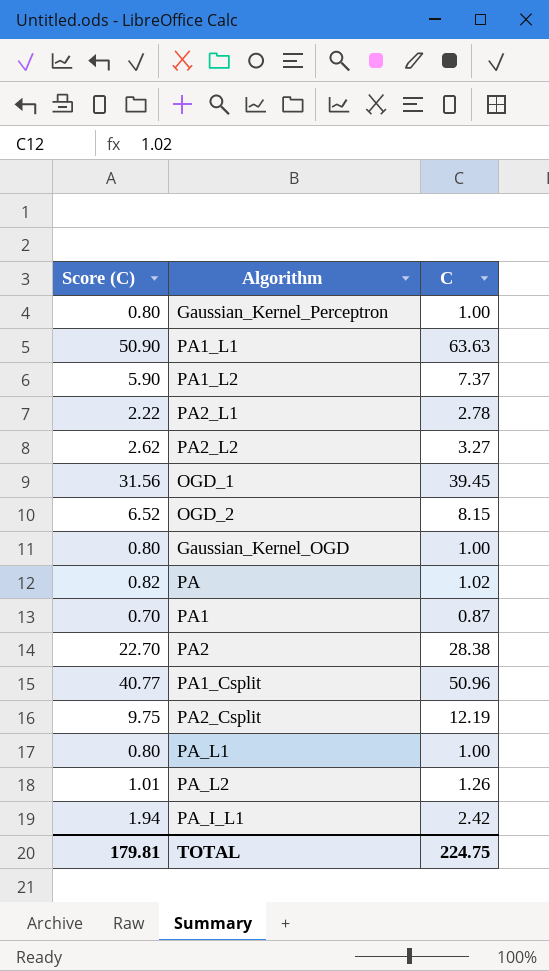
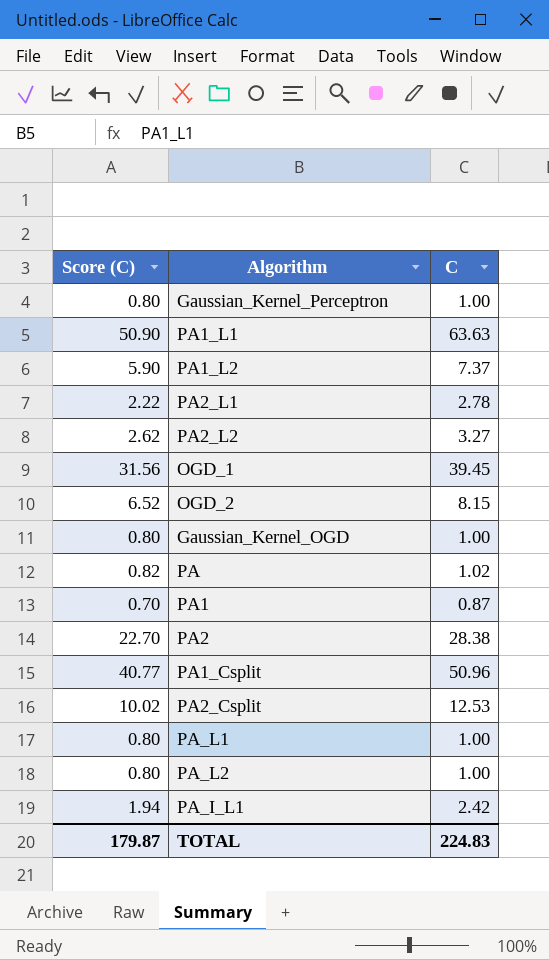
PA2_Csplit | Score (C): 9.75 -> 10.02
PA2_Csplit | C: 12.19 -> 12.53
PA_L2 | Score (C): 1.01 -> 0.80
PA_L2 | C: 1.26 -> 1.00
TOTAL | Score (C): 179.81 -> 179.87
TOTAL | C: 224.75 -> 224.83

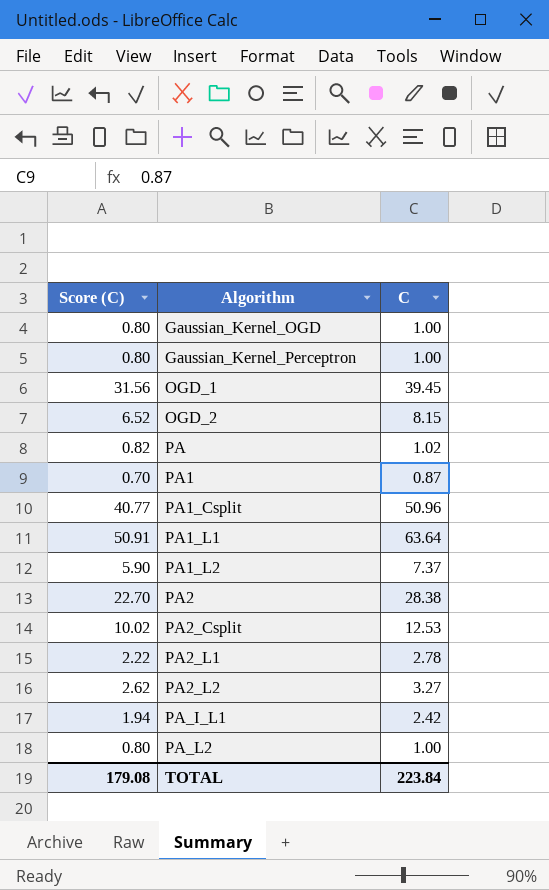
row order: none -> Algorithm ascending
row PA_L1: 0.80 | 1.00 -> none
PA1_L1 | Score (C): 50.90 -> 50.91
PA1_L1 | C: 63.63 -> 63.64
TOTAL | Score (C): 179.87 -> 179.08
TOTAL | C: 224.83 -> 223.84

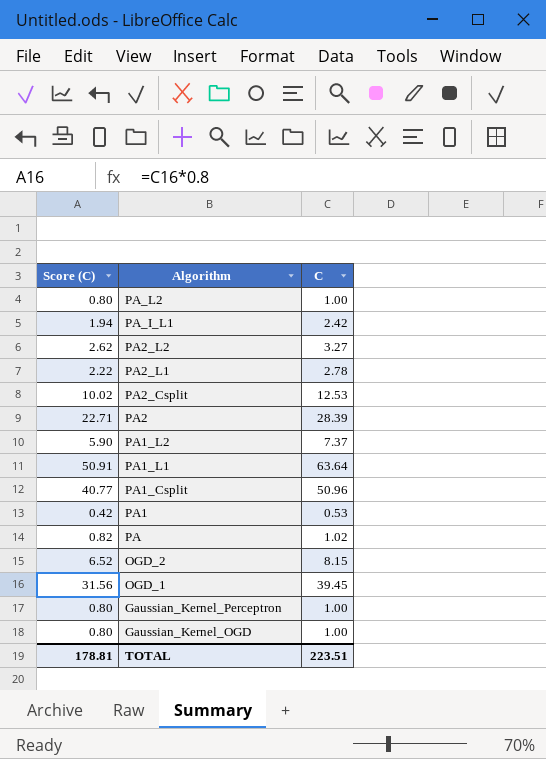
row order: Algorithm ascending -> Algorithm descending
PA2 | Score (C): 22.70 -> 22.71
PA2 | C: 28.38 -> 28.39
PA1 | Score (C): 0.70 -> 0.42
PA1 | C: 0.87 -> 0.53
TOTAL | Score (C): 179.08 -> 178.81
TOTAL | C: 223.84 -> 223.51

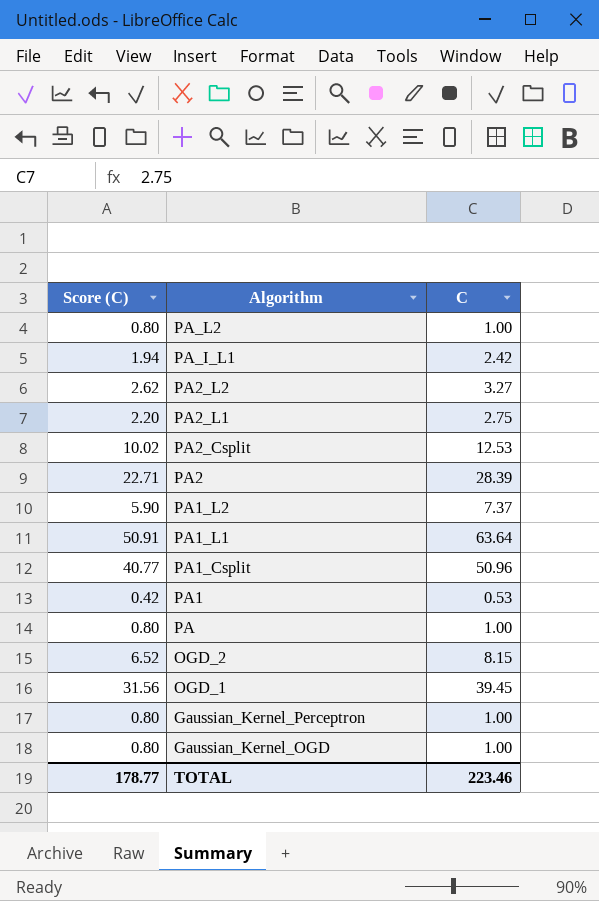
PA2_L1 | Score (C): 2.22 -> 2.20
PA2_L1 | C: 2.78 -> 2.75
PA | Score (C): 0.82 -> 0.80
PA | C: 1.02 -> 1.00
TOTAL | Score (C): 178.81 -> 178.77
TOTAL | C: 223.51 -> 223.46

